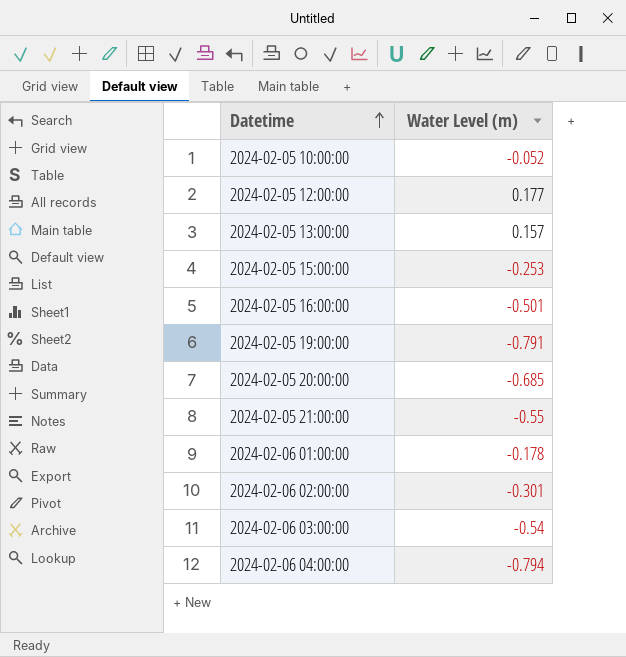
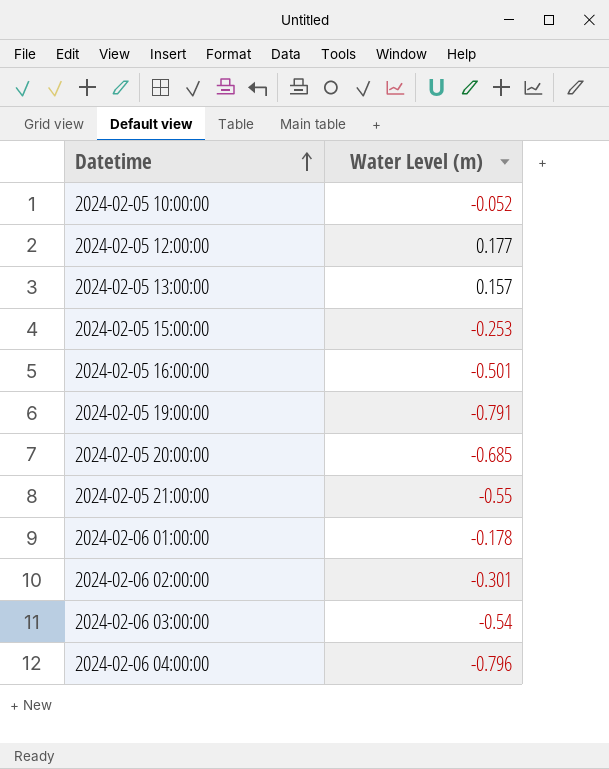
2024-02-06 04:00:00 | Water Level (m): -0.794 -> -0.796

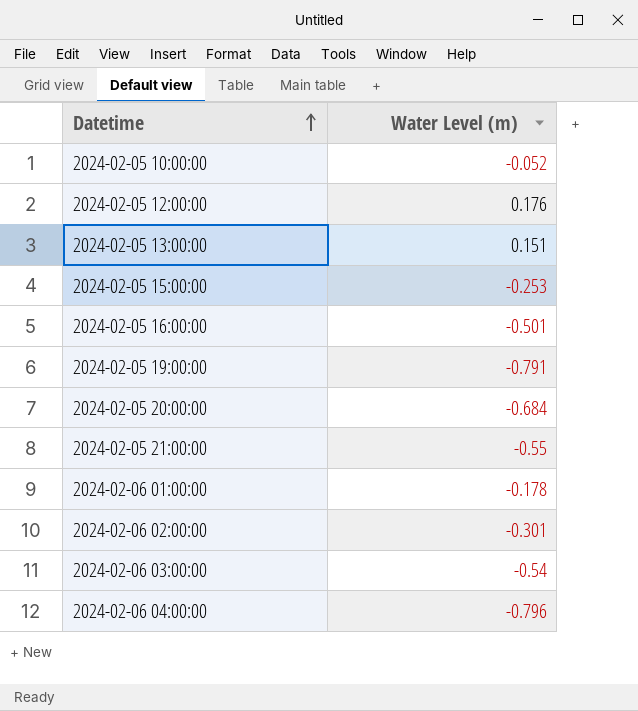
2024-02-05 12:00:00 | Water Level (m): 0.177 -> 0.176
2024-02-05 13:00:00 | Water Level (m): 0.157 -> 0.151
2024-02-05 20:00:00 | Water Level (m): -0.685 -> -0.684

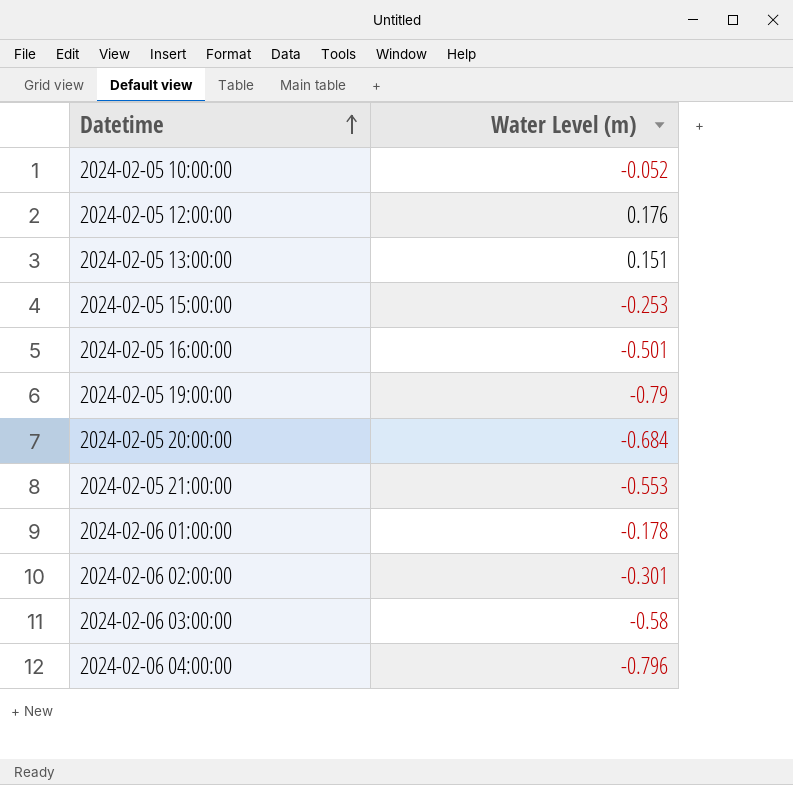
2024-02-05 19:00:00 | Water Level (m): -0.791 -> -0.79
2024-02-05 21:00:00 | Water Level (m): -0.55 -> -0.553
2024-02-06 03:00:00 | Water Level (m): -0.54 -> -0.58

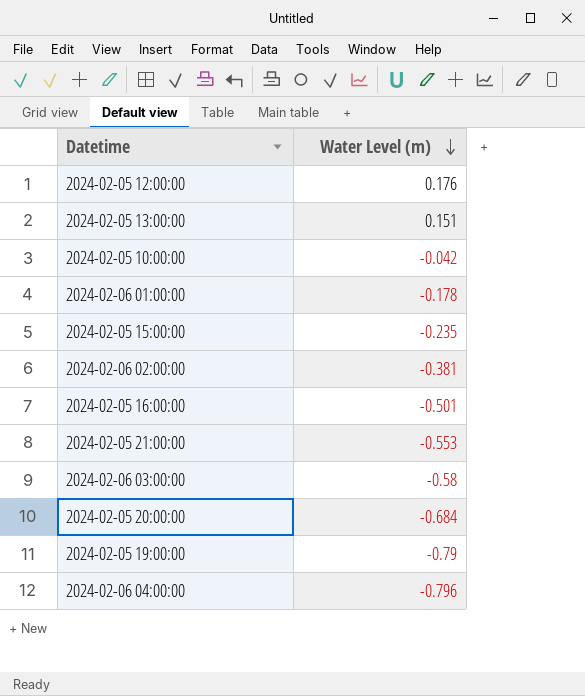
row order: Datetime ascending -> Water Level (m) descending
2024-02-05 10:00:00 | Water Level (m): -0.052 -> -0.042
2024-02-05 15:00:00 | Water Level (m): -0.253 -> -0.235
2024-02-06 02:00:00 | Water Level (m): -0.301 -> -0.381

